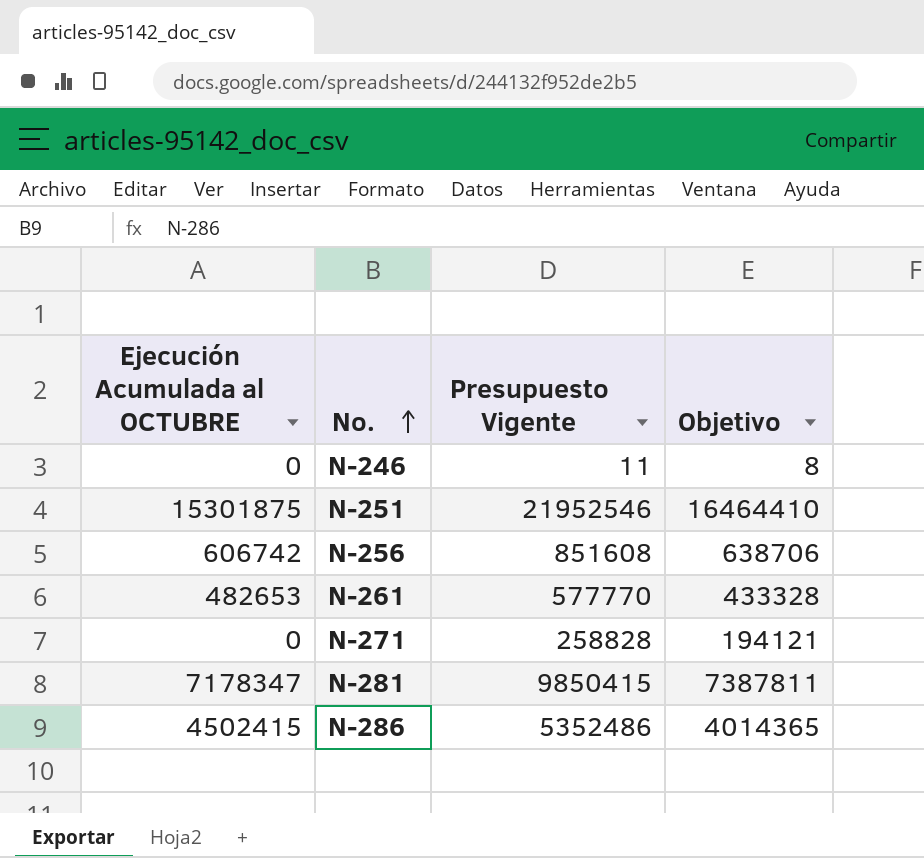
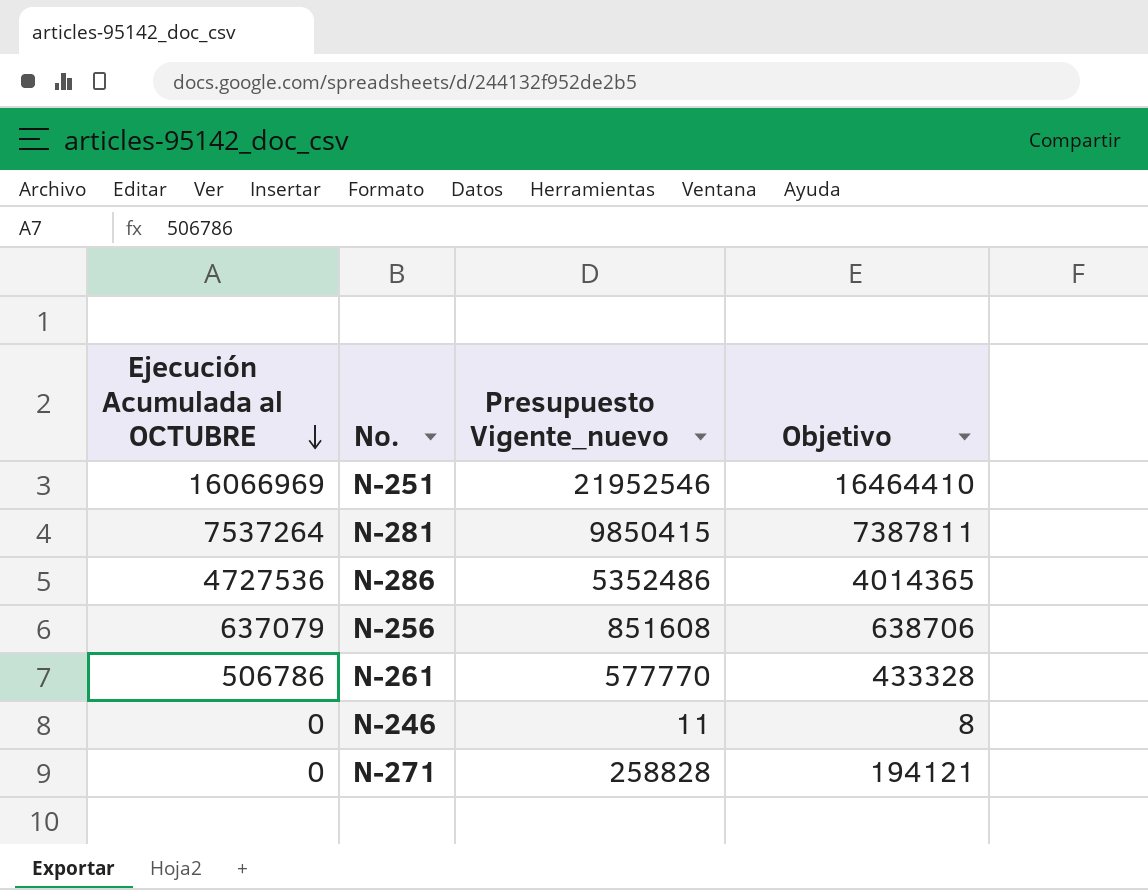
row order: No. ascending -> Ejecución Acumulada al OCTUBRE descending
column name: Presupuesto Vigente -> Presupuesto Vigente_nuevo
N-251 | Ejecución Acumulada al OCTUBRE: 15301875 -> 16066969
N-281 | Ejecución Acumulada al OCTUBRE: 7178347 -> 7537264
N-286 | Ejecución Acumulada al OCTUBRE: 4502415 -> 4727536
N-256 | Ejecución Acumulada al OCTUBRE: 606742 -> 637079
N-261 | Ejecución Acumulada al OCTUBRE: 482653 -> 506786

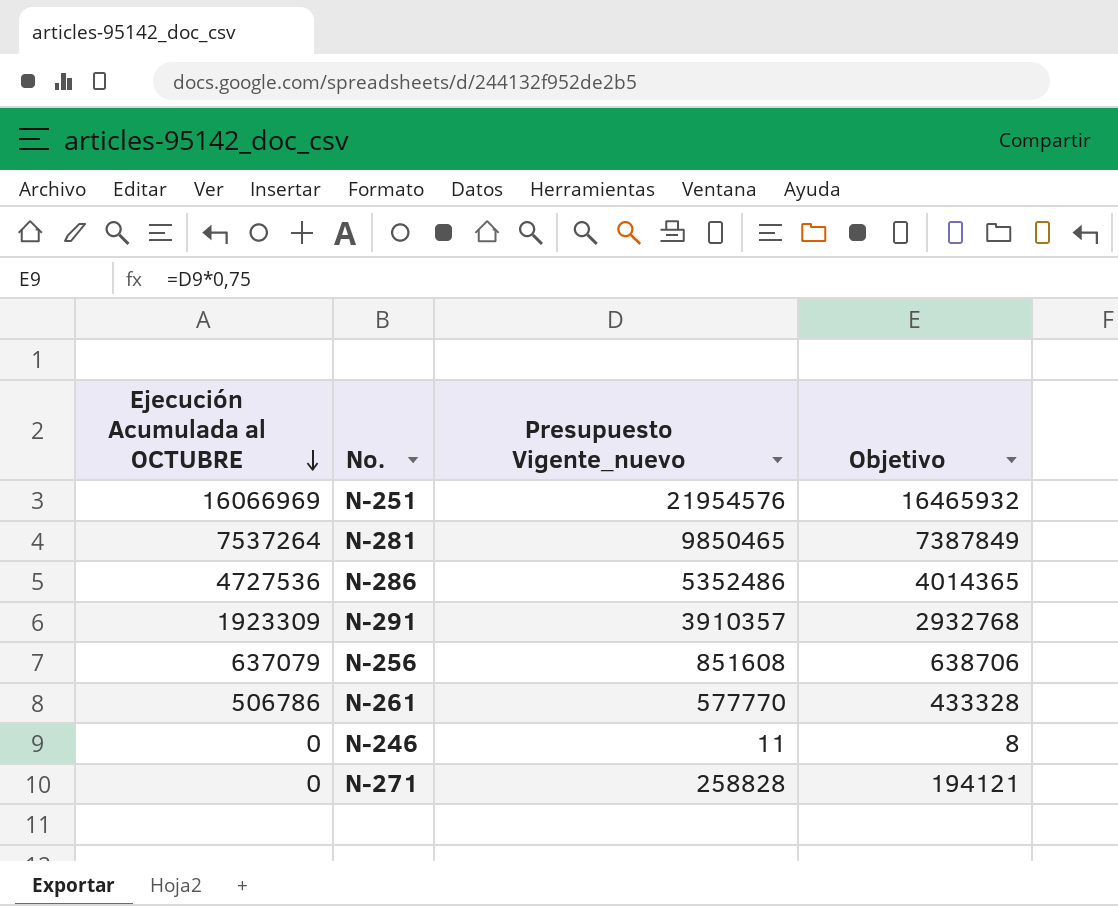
N-251 | Presupuesto Vigente_nuevo: 21952546 -> 21954576
N-251 | Objetivo: 16464410 -> 16465932
N-281 | Presupuesto Vigente_nuevo: 9850415 -> 9850465
N-281 | Objetivo: 7387811 -> 7387849
row N-291: none -> 1923309 | 3910357 | 2932768

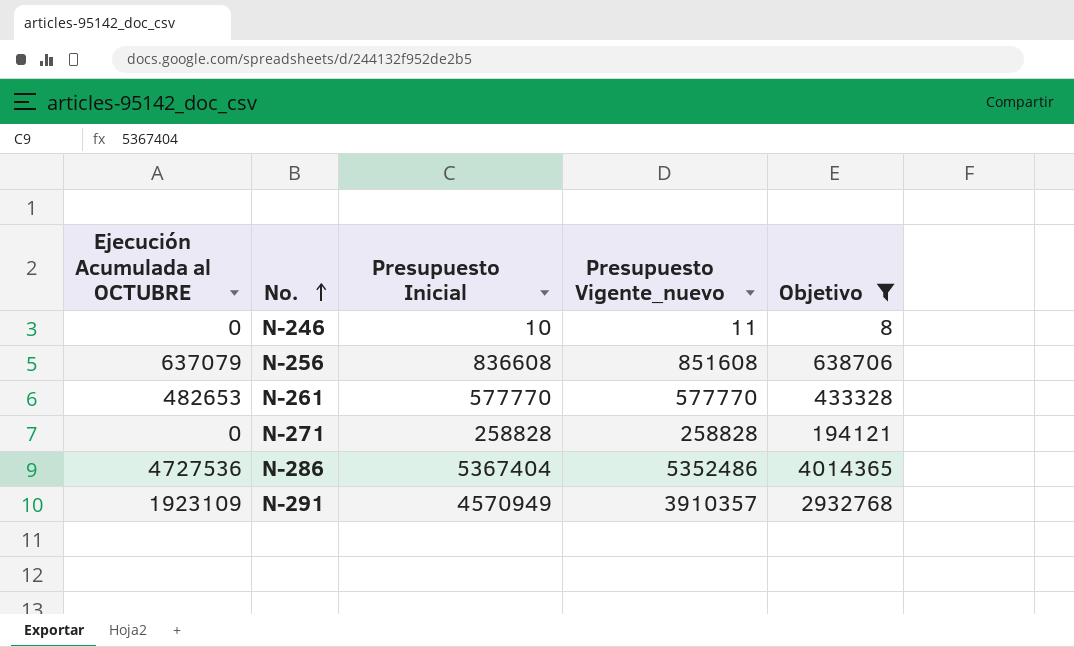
filter: none -> Objetivo <= 4014365
row order: Ejecución Acumulada al OCTUBRE descending -> No. ascending
column Presupuesto Inicial | position: none -> 3
N-261 | Ejecución Acumulada al OCTUBRE: 506786 -> 482653
N-291 | Ejecución Acumulada al OCTUBRE: 1923309 -> 1923109

